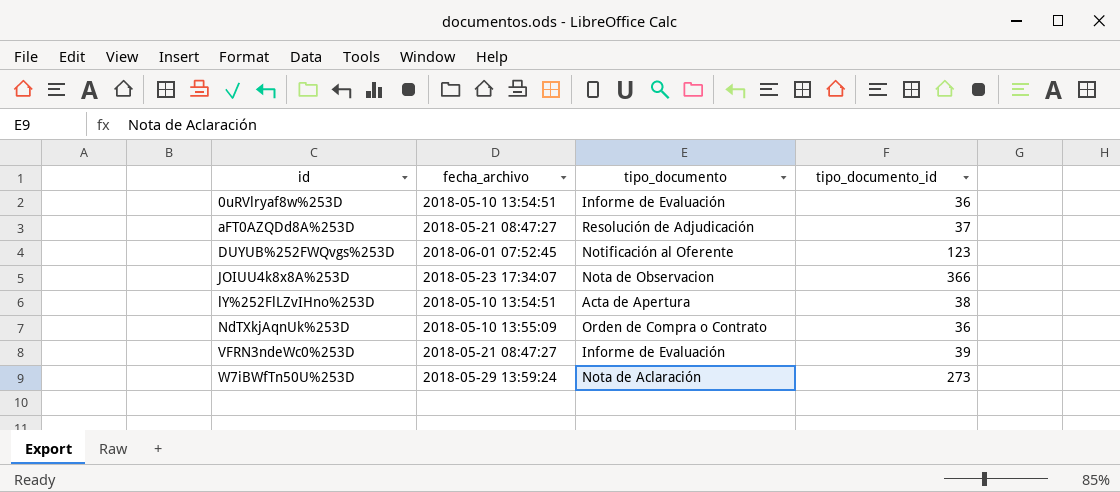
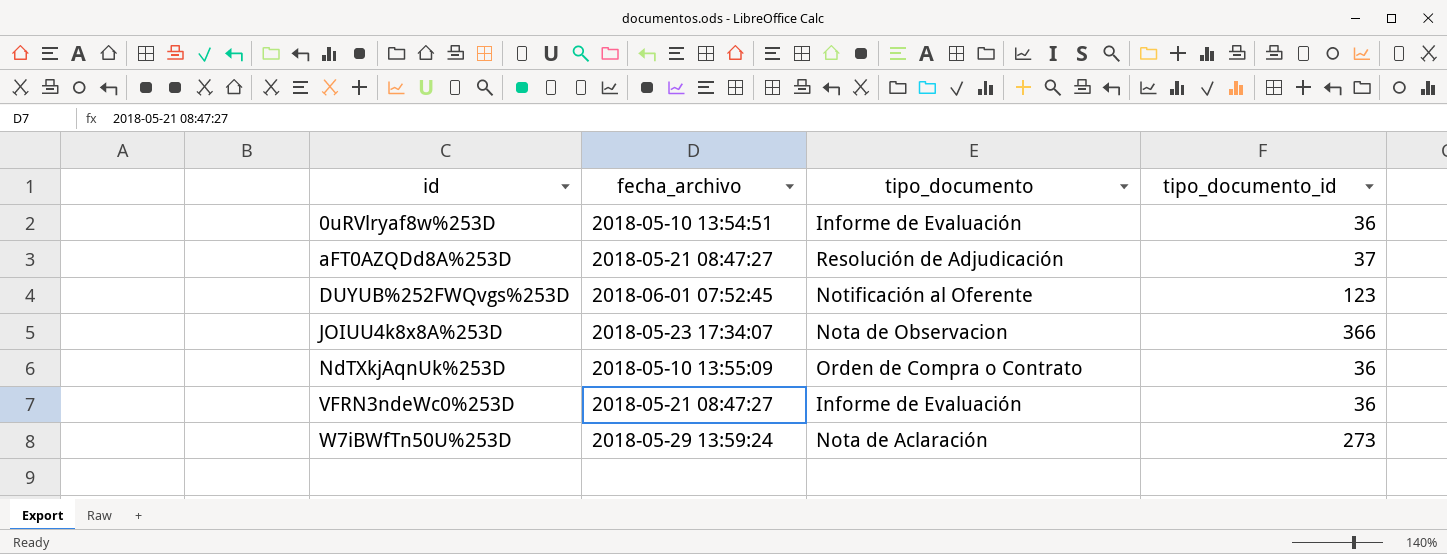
row lY%252FlLZvIHno%253D: 2018-05-10 13:54:51 | Acta de Apertura | 38 -> none
VFRN3ndeWc0%253D | tipo_documento_id: 39 -> 36

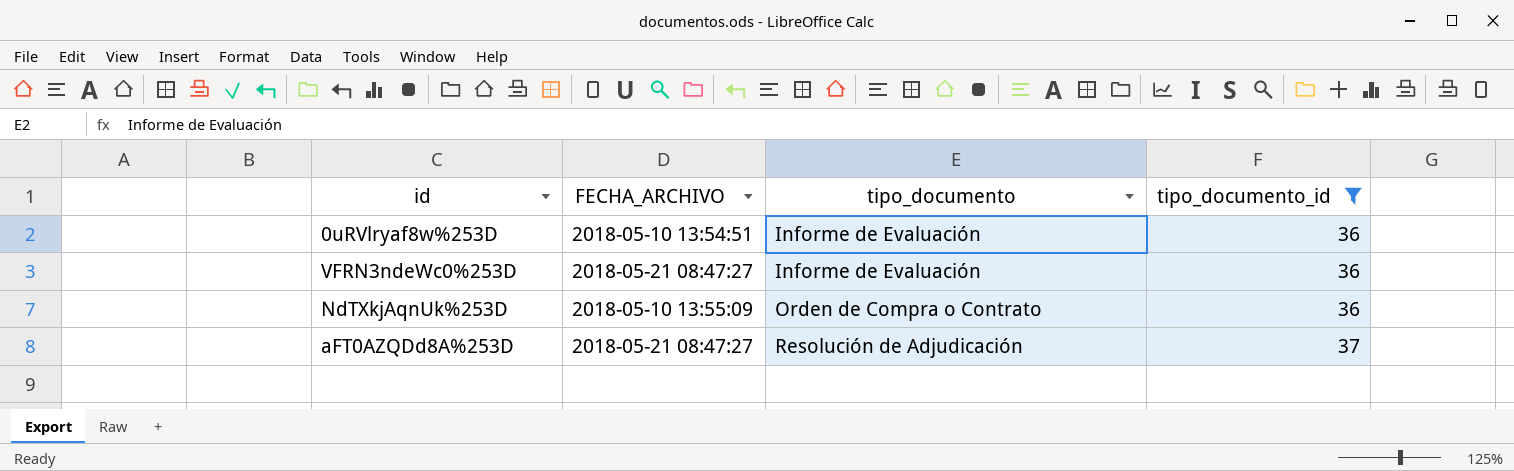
filter: none -> tipo_documento_id <= 37
row order: id ascending -> tipo_documento ascending
column name: fecha_archivo -> FECHA_ARCHIVO

